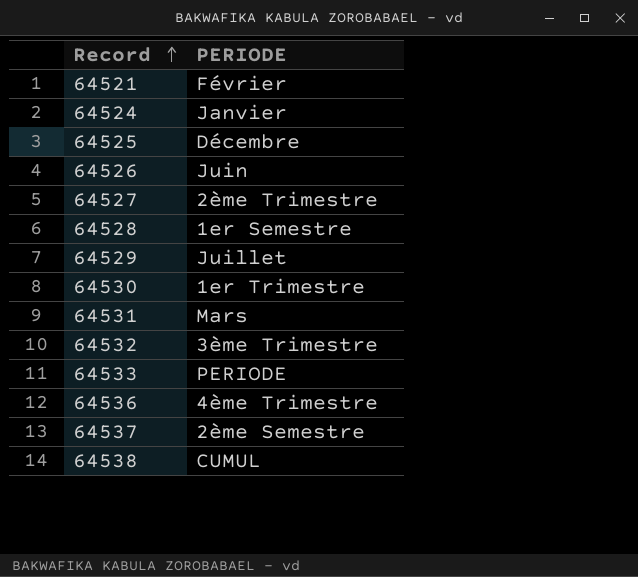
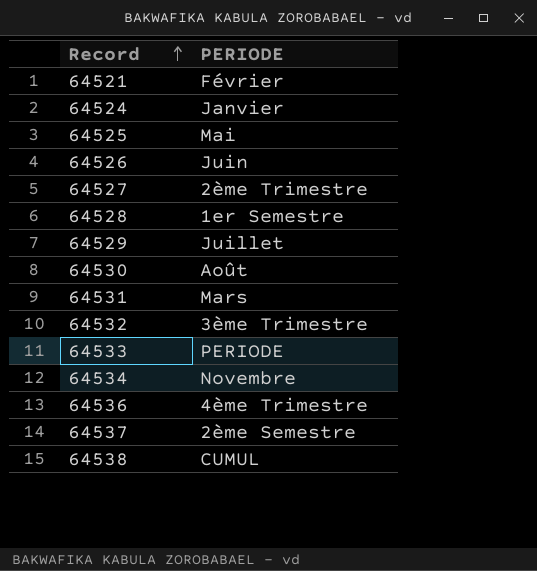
64525 | PERIODE: Décembre -> Mai
64530 | PERIODE: 1er Trimestre -> Août
row 64534: none -> Novembre

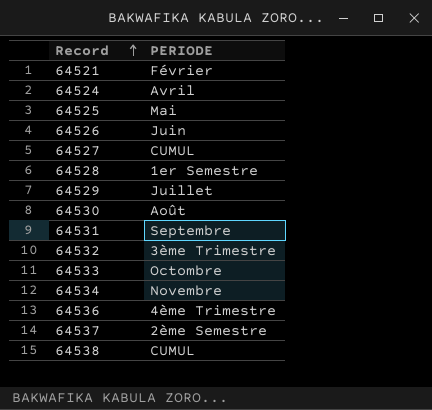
64524 | PERIODE: Janvier -> Avril
64527 | PERIODE: 2ème Trimestre -> CUMUL
64531 | PERIODE: Mars -> Septembre
64533 | PERIODE: PERIODE -> Octombre

